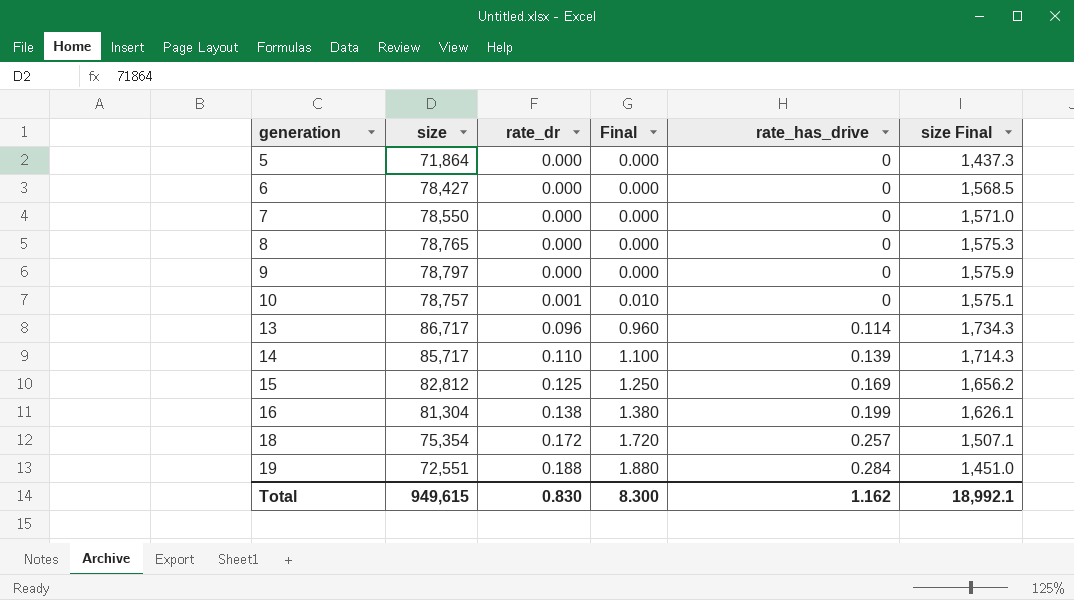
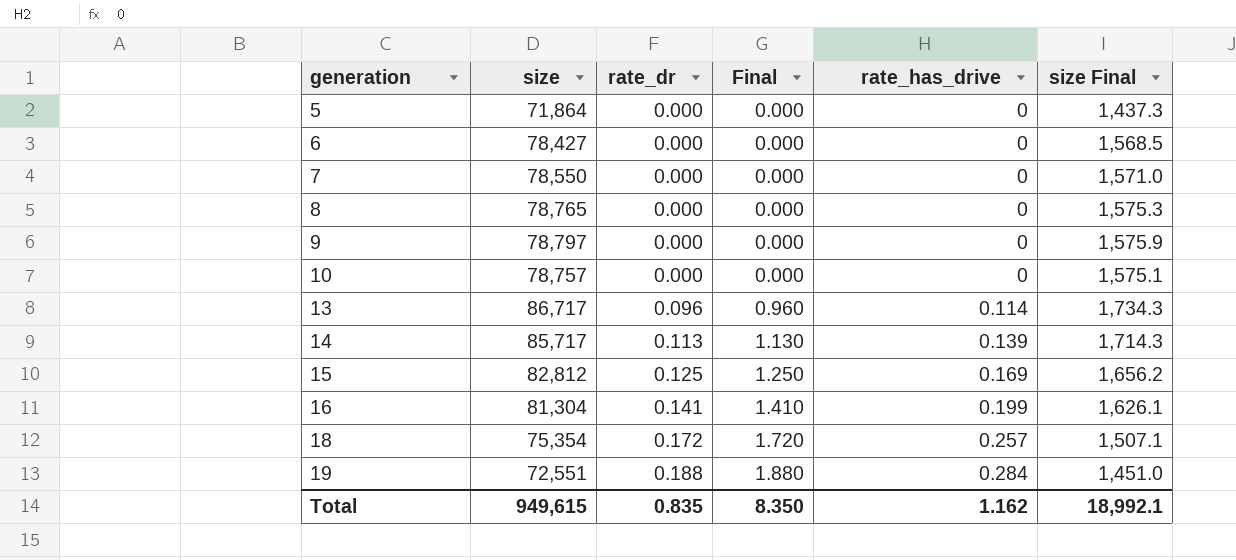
10 | rate_dr: 0.001 -> 0.000
10 | Final: 0.010 -> 0.000
14 | rate_dr: 0.110 -> 0.113
14 | Final: 1.100 -> 1.130
16 | rate_dr: 0.138 -> 0.141
16 | Final: 1.380 -> 1.410
Total | rate_dr: 0.830 -> 0.835
Total | Final: 8.300 -> 8.350

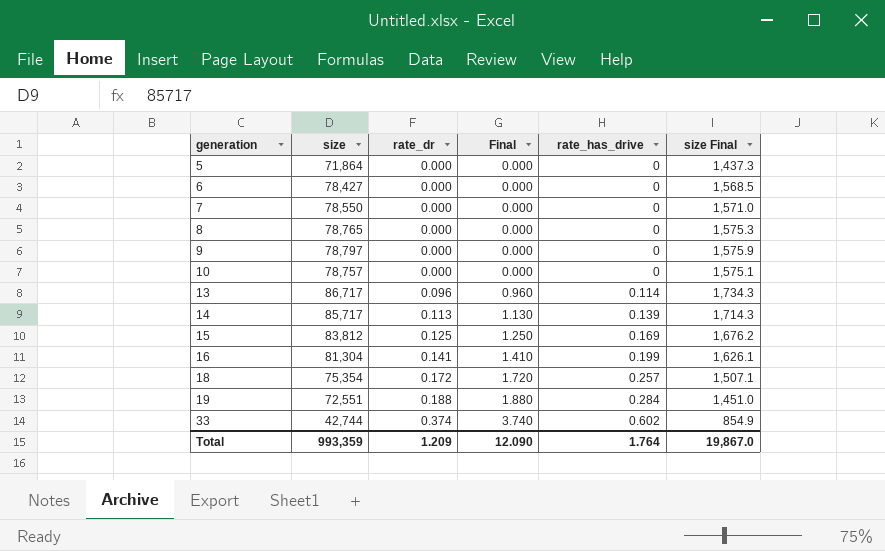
15 | size: 82,812 -> 83,812
15 | size Final: 1,656.2 -> 1,676.2
row 33: none -> 42,744 | 0.374 | 3.740 | 0.602 | 854.9
Total | size: 949,615 -> 993,359
Total | rate_dr: 0.835 -> 1.209
Total | Final: 8.350 -> 12.090
Total | rate_has_drive: 1.162 -> 1.764
Total | size Final: 18,992.1 -> 19,867.0

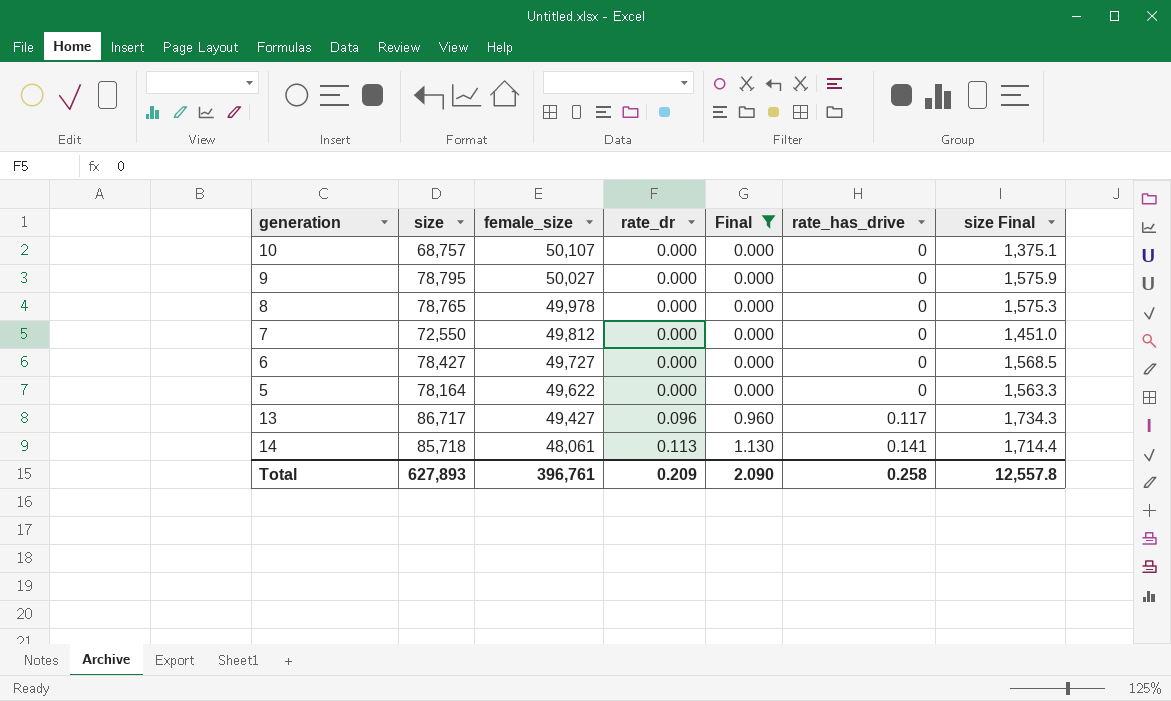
filter: none -> Final <= 1.130
row order: generation ascending -> female_size descending
column female_size | position: none -> 3
10 | size: 78,757 -> 68,757
10 | size Final: 1,575.1 -> 1,375.1
9 | size: 78,797 -> 78,795
7 | size: 78,550 -> 72,550
7 | size Final: 1,571.0 -> 1,451.0
5 | size: 71,864 -> 78,164
5 | size Final: 1,437.3 -> 1,563.3
13 | rate_has_drive: 0.114 -> 0.117
14 | size: 85,717 -> 85,718
14 | rate_has_drive: 0.139 -> 0.141
14 | size Final: 1,714.3 -> 1,714.4
Total | size: 993,359 -> 627,893
Total | rate_dr: 1.209 -> 0.209
Total | Final: 12.090 -> 2.090
Total | rate_has_drive: 1.764 -> 0.258
Total | size Final: 19,867.0 -> 12,557.8

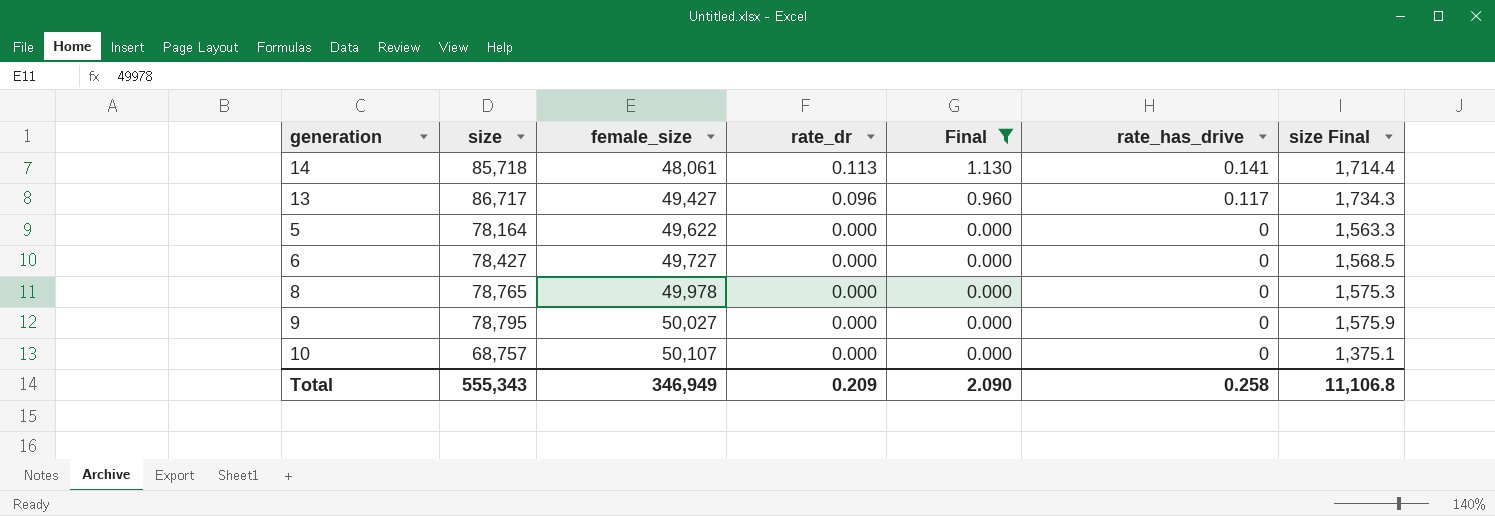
row order: female_size descending -> female_size ascending
row 7: 72,550 | 49,812 | 0.000 | 0.000 | 0 | 1,451.0 -> none
Total | size: 627,893 -> 555,343
Total | female_size: 396,761 -> 346,949
Total | size Final: 12,557.8 -> 11,106.8

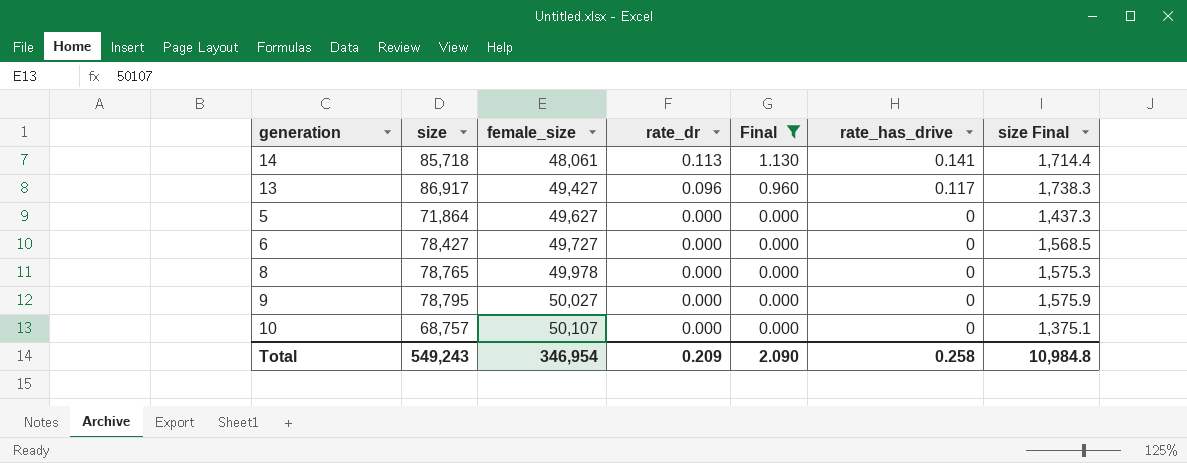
13 | size: 86,717 -> 86,917
13 | size Final: 1,734.3 -> 1,738.3
5 | size: 78,164 -> 71,864
5 | female_size: 49,622 -> 49,627
5 | size Final: 1,563.3 -> 1,437.3
Total | size: 555,343 -> 549,243
Total | female_size: 346,949 -> 346,954
Total | size Final: 11,106.8 -> 10,984.8

